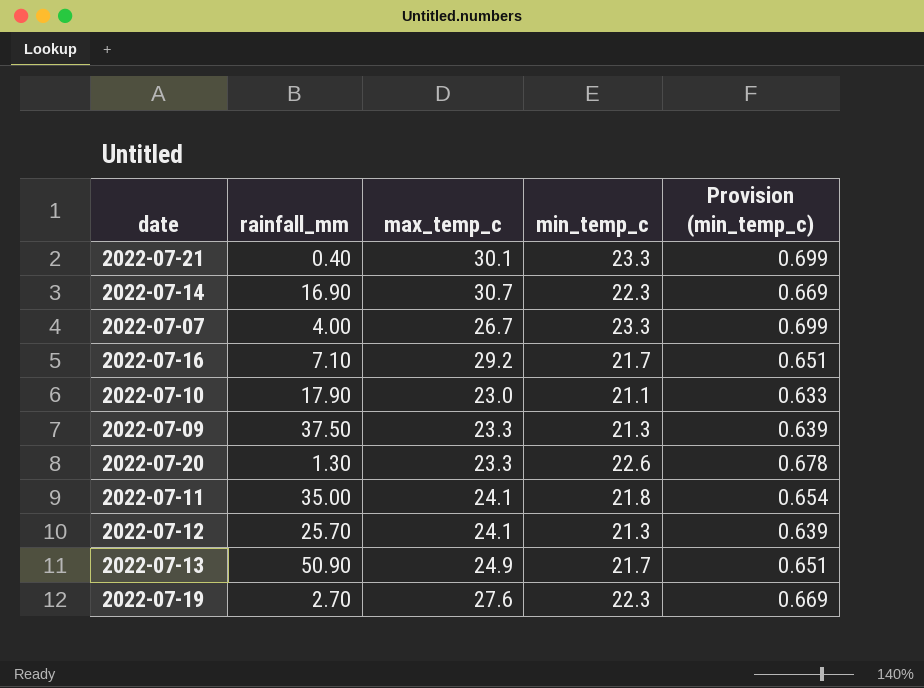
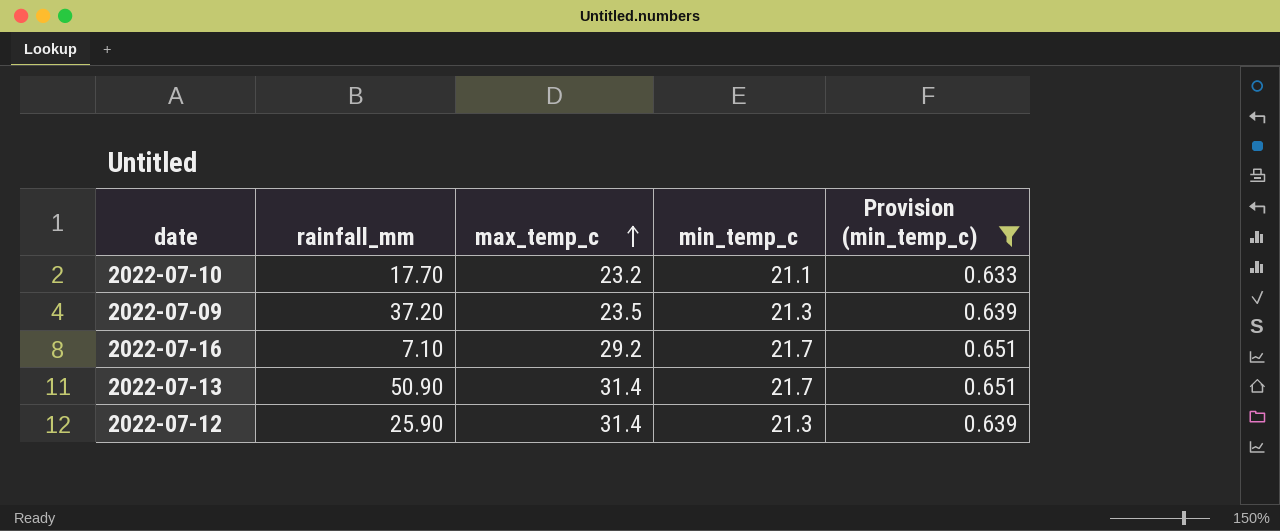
filter: none -> Provision (min_temp_c) <= 0.651
row order: none -> max_temp_c ascending
2022-07-10 | rainfall_mm: 17.90 -> 17.70
2022-07-10 | max_temp_c: 23.0 -> 23.2
2022-07-09 | rainfall_mm: 37.50 -> 37.20
2022-07-09 | max_temp_c: 23.3 -> 23.5
2022-07-13 | max_temp_c: 24.9 -> 31.4
2022-07-12 | rainfall_mm: 25.70 -> 25.90
2022-07-12 | max_temp_c: 24.1 -> 31.4

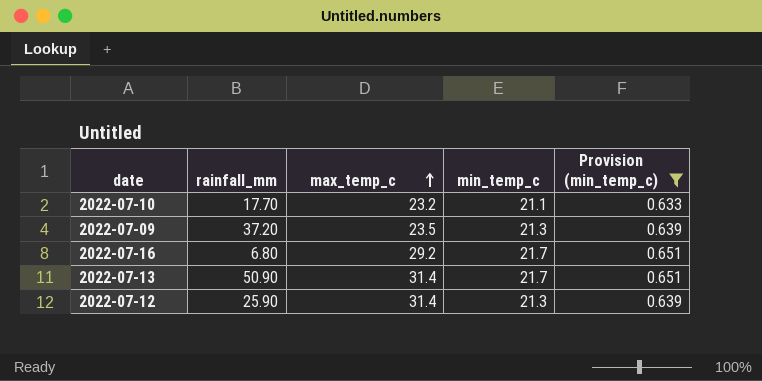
2022-07-16 | rainfall_mm: 7.10 -> 6.80

